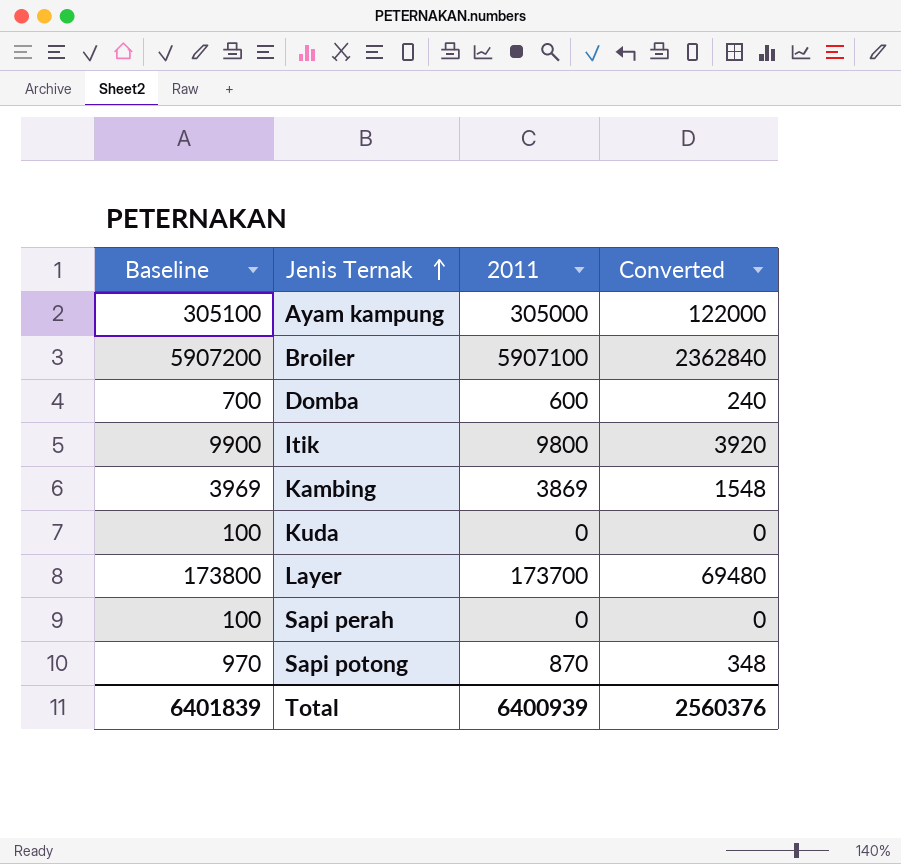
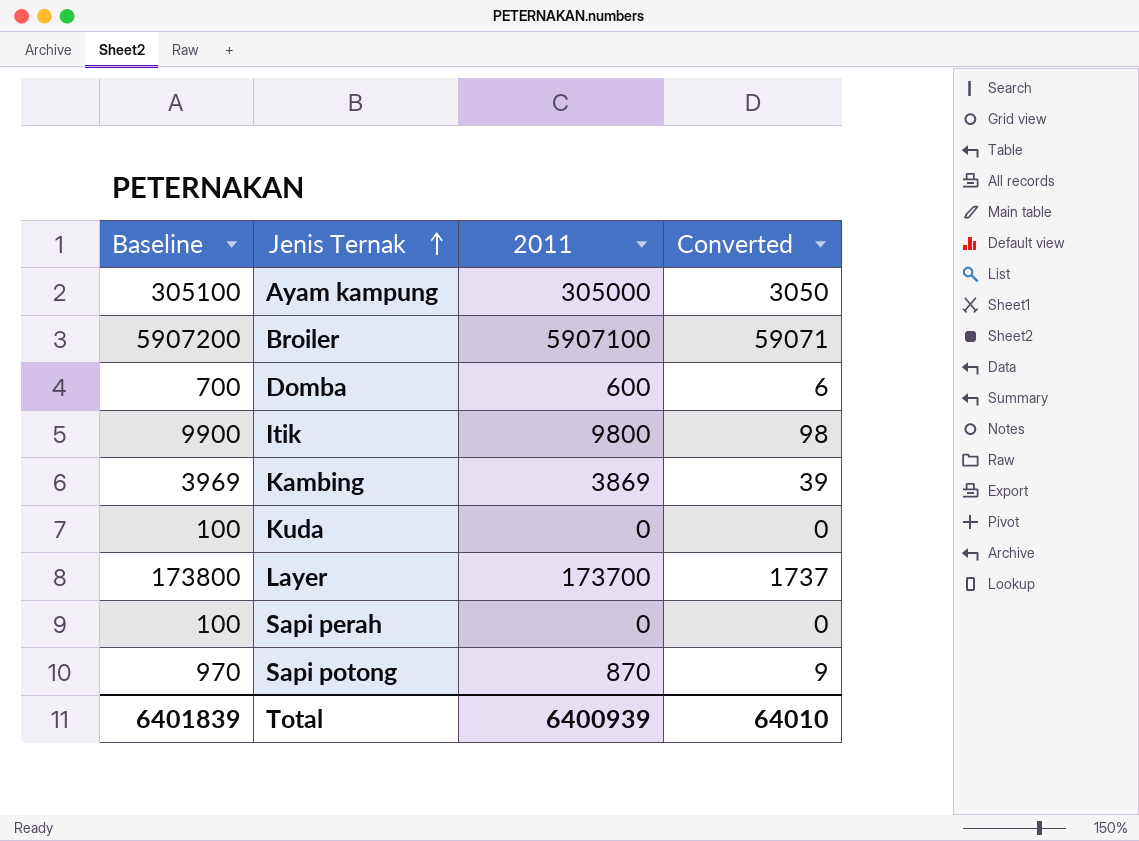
column Converted | formula: [2011] * 0.4 -> [2011] * 0.01
Total | Converted: 2560376 -> 64010

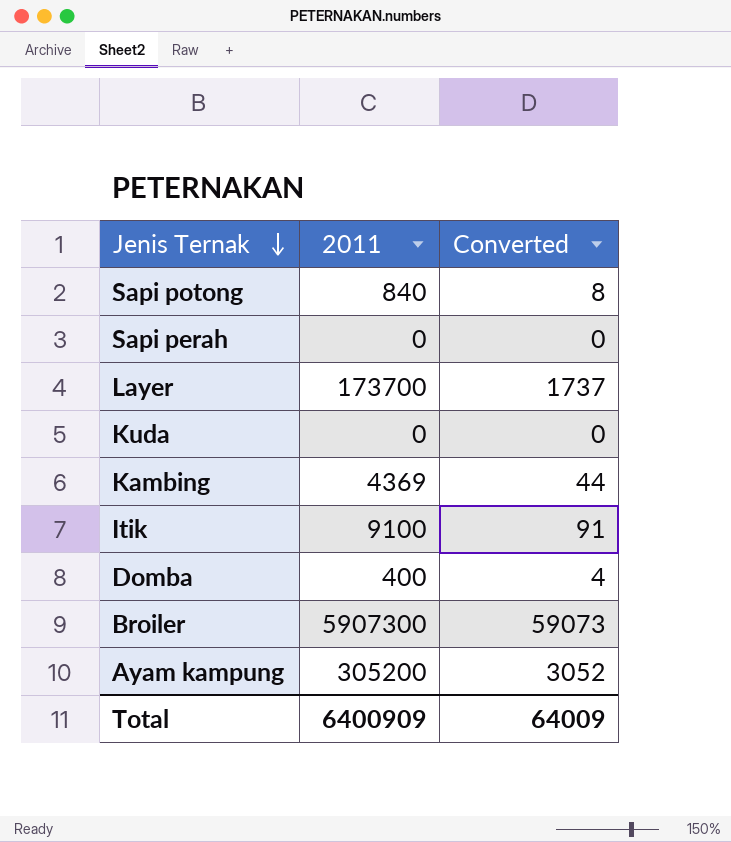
row order: Jenis Ternak ascending -> Jenis Ternak descending
column Baseline | formula: [2011] + 100 -> none
Sapi potong | 2011: 870 -> 840
Sapi potong | Converted: 9 -> 8
Kambing | 2011: 3869 -> 4369
Kambing | Converted: 39 -> 44
Itik | 2011: 9800 -> 9100
Itik | Converted: 98 -> 91
Domba | 2011: 600 -> 400
Domba | Converted: 6 -> 4
Broiler | 2011: 5907100 -> 5907300
Broiler | Converted: 59071 -> 59073
Ayam kampung | 2011: 305000 -> 305200
Ayam kampung | Converted: 3050 -> 3052
Total | 2011: 6400939 -> 6400909
Total | Converted: 64010 -> 64009

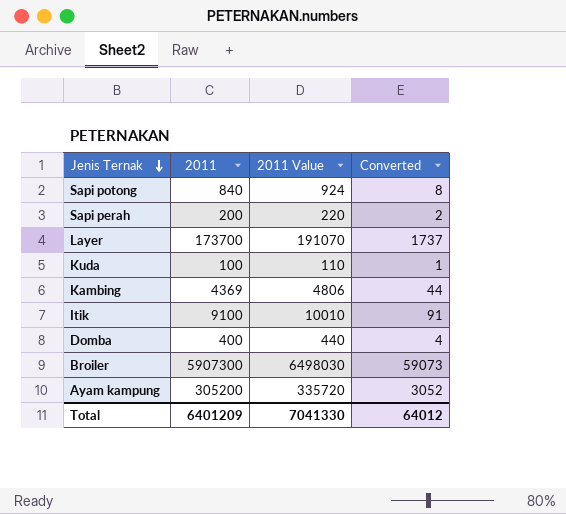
column 2011 Value | formula: none -> [2011] * 1.1
Sapi perah | 2011: 0 -> 200
Sapi perah | Converted: 0 -> 2
Kuda | 2011: 0 -> 100
Kuda | Converted: 0 -> 1
Total | 2011: 6400909 -> 6401209
Total | Converted: 64009 -> 64012

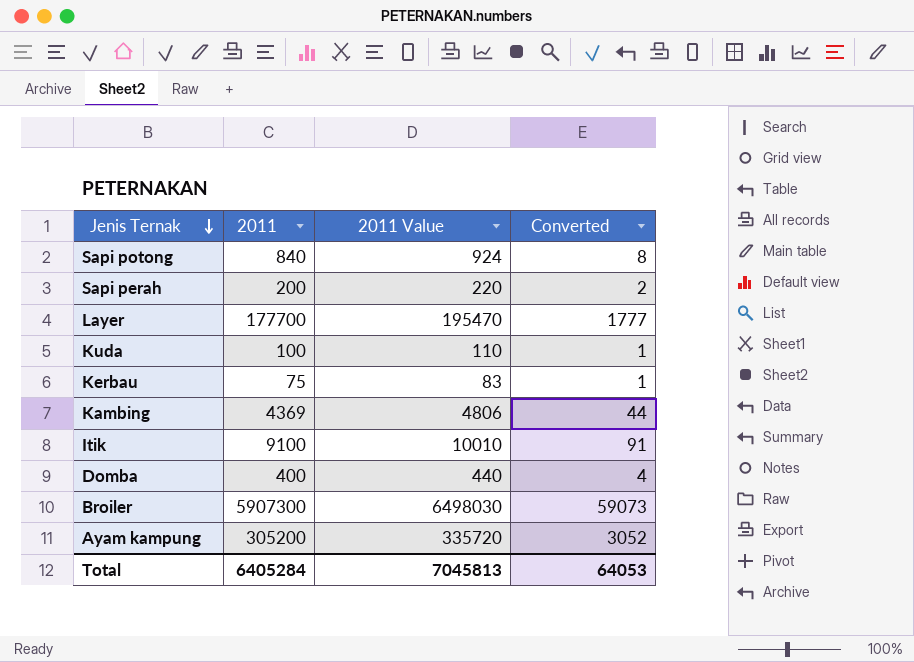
Layer | 2011: 173700 -> 177700
Layer | 2011 Value: 191070 -> 195470
Layer | Converted: 1737 -> 1777
row Kerbau: none -> 75 | 83 | 1
Total | 2011: 6401209 -> 6405284
Total | 2011 Value: 7041330 -> 7045813
Total | Converted: 64012 -> 64053

